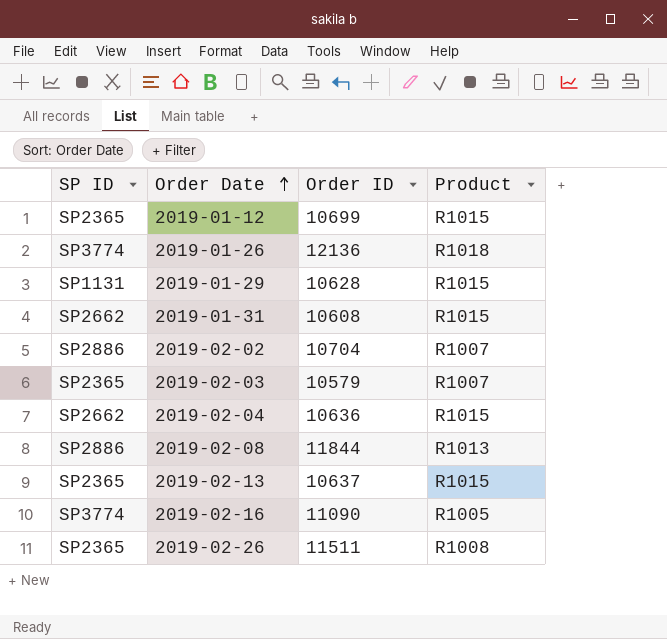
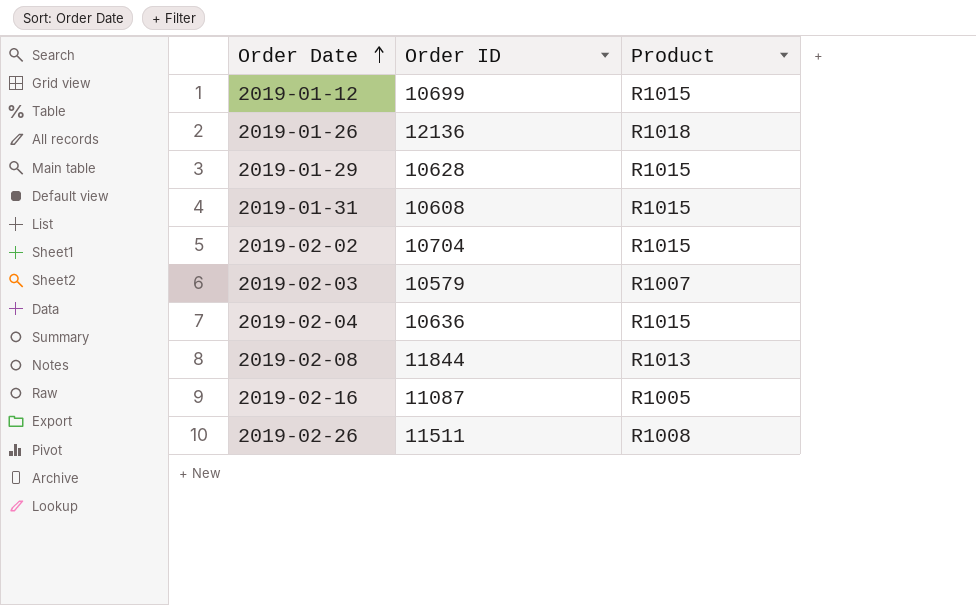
column SP ID | position: 1 -> none
row 2019-02-13: SP2365 | 10637 | R1015 -> none
2019-02-02 | Product: R1007 -> R1015
2019-02-16 | Order ID: 11090 -> 11087

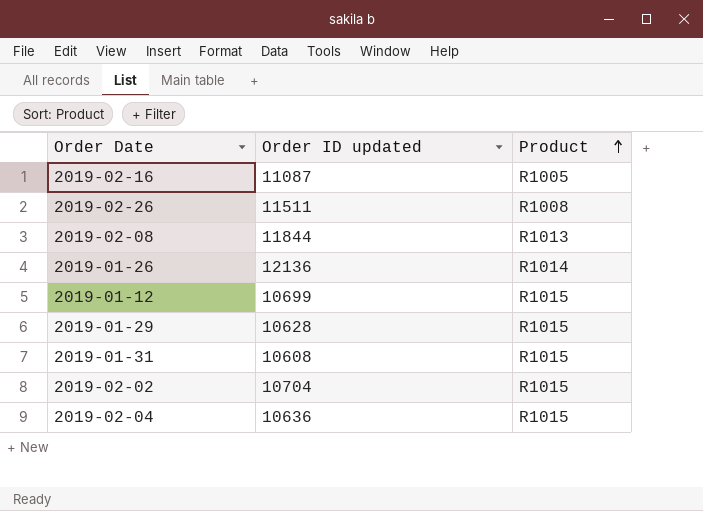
row order: Order Date ascending -> Product ascending
column name: Order ID -> Order ID updated
row 2019-02-03: 10579 | R1007 -> none
2019-01-26 | Product: R1018 -> R1014

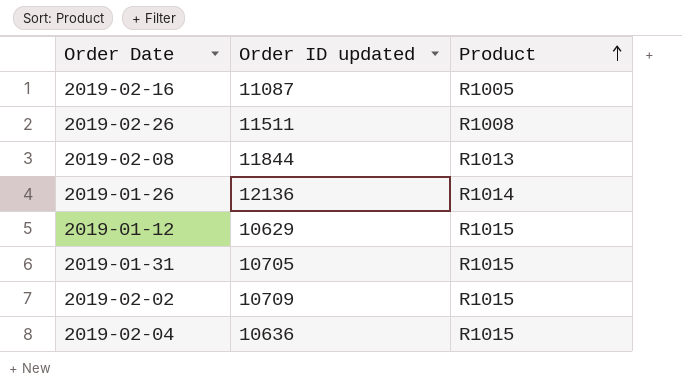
row 2019-01-29: 10628 | R1015 -> none
2019-01-12 | Order ID updated: 10699 -> 10629
2019-01-31 | Order ID updated: 10608 -> 10705
2019-02-02 | Order ID updated: 10704 -> 10709

